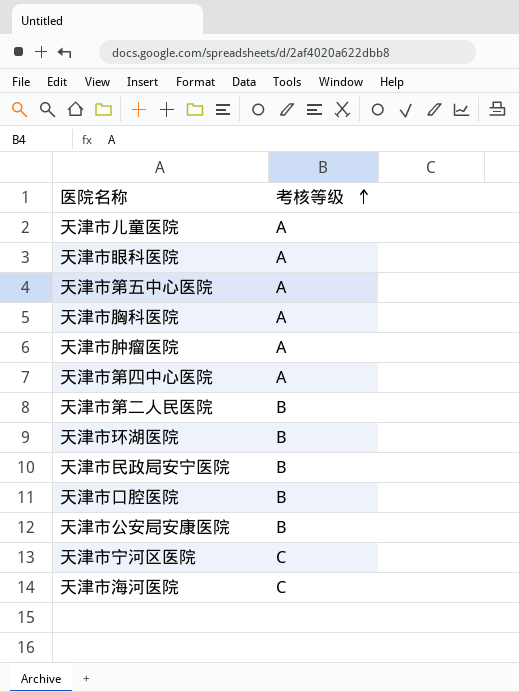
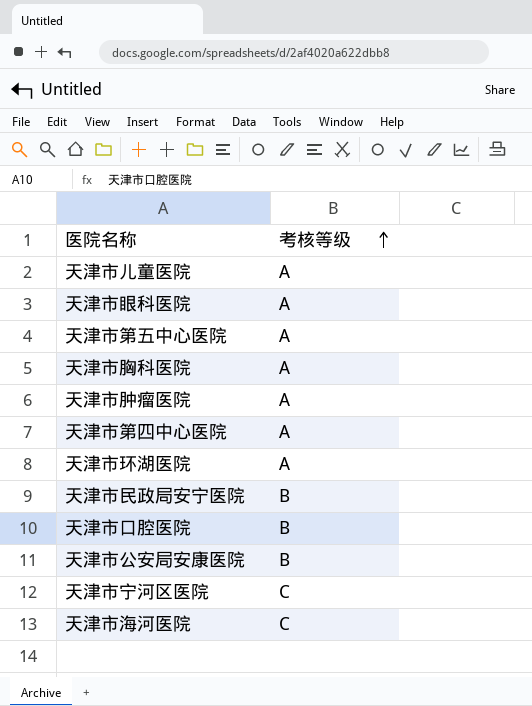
row 天津市第二人民医院: B -> none
天津市环湖医院 | 考核等级: B -> A

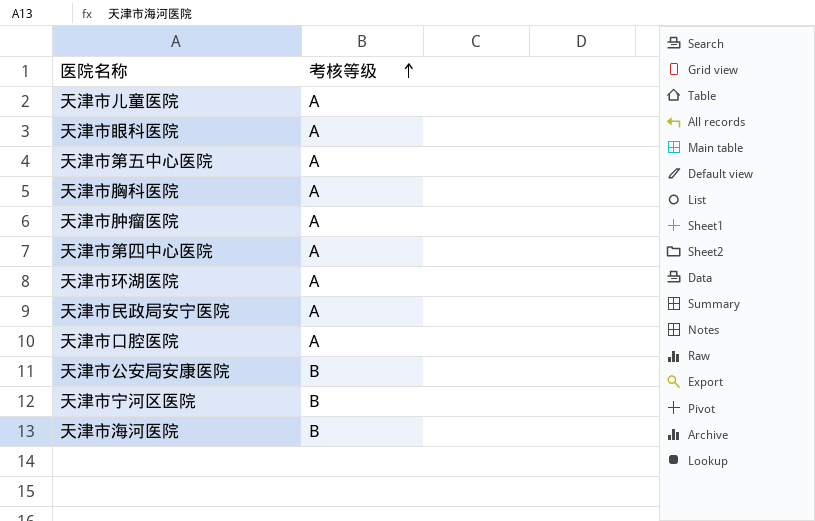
天津市民政局安宁医院 | 考核等级: B -> A
天津市口腔医院 | 考核等级: B -> A
天津市宁河区医院 | 考核等级: C -> B
天津市海河医院 | 考核等级: C -> B

